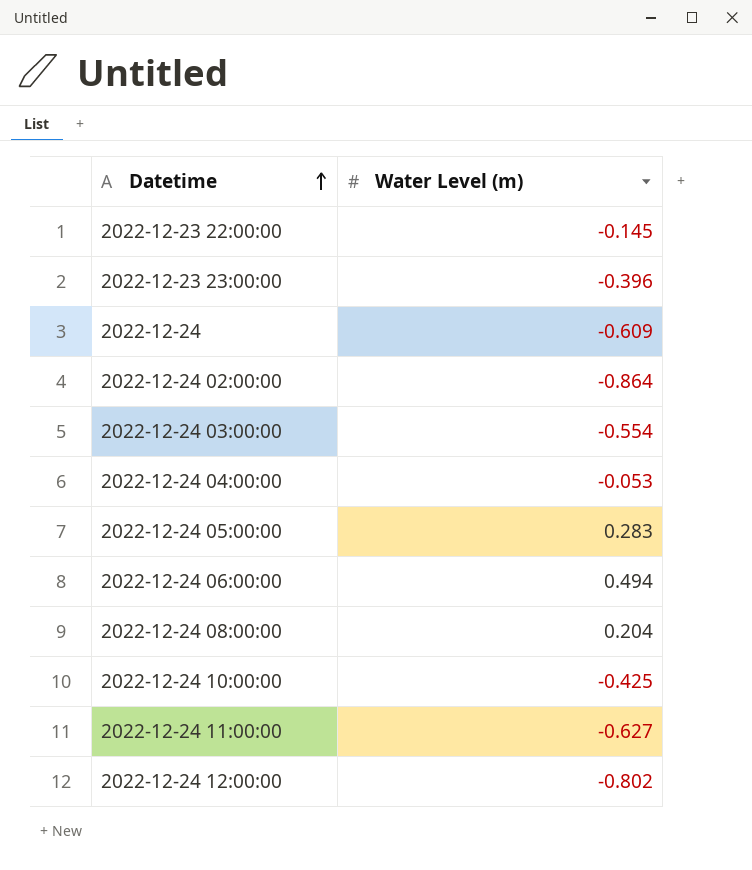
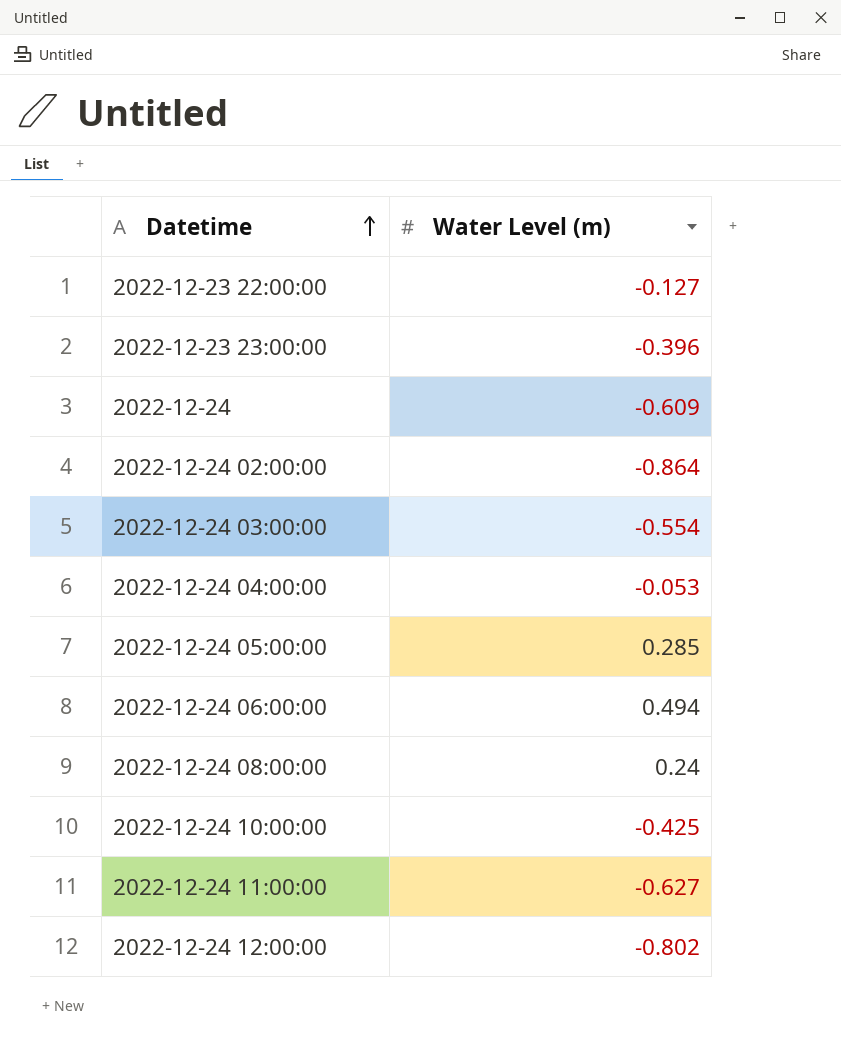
2022-12-23 22:00:00 | Water Level (m): -0.145 -> -0.127
2022-12-24 05:00:00 | Water Level (m): 0.283 -> 0.285
2022-12-24 08:00:00 | Water Level (m): 0.204 -> 0.24

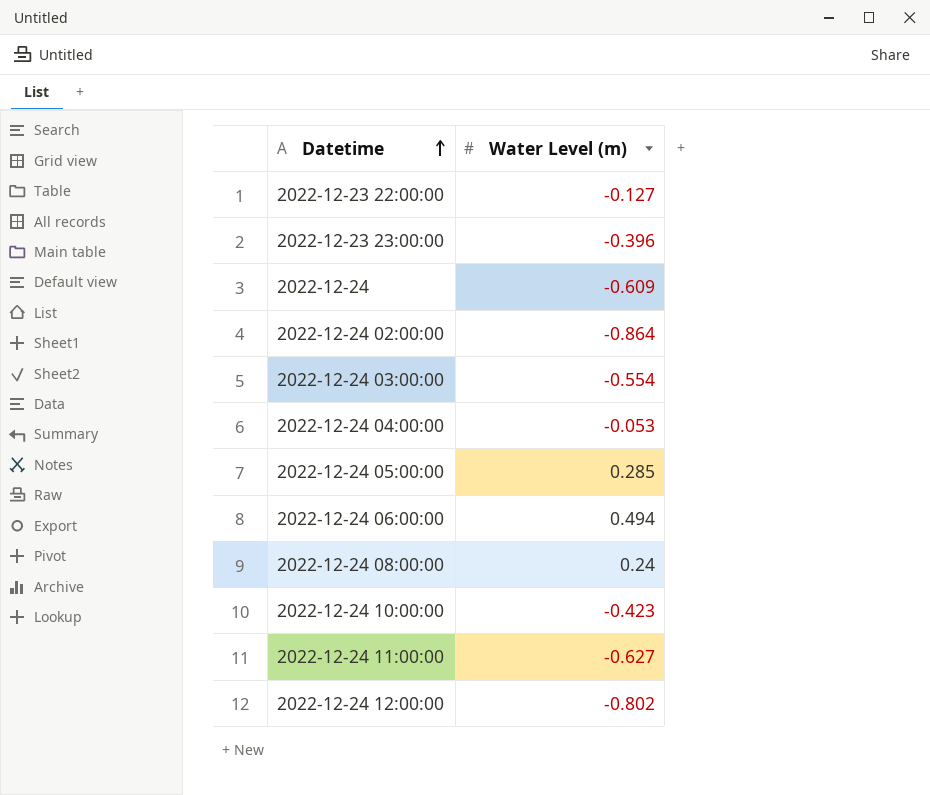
2022-12-24 10:00:00 | Water Level (m): -0.425 -> -0.423

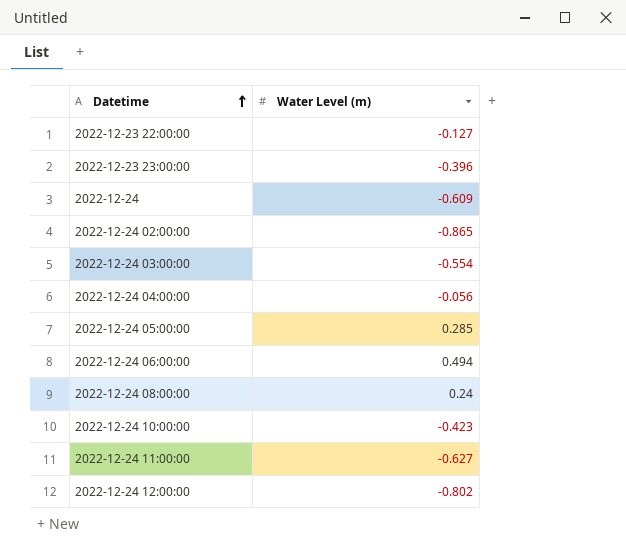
2022-12-24 02:00:00 | Water Level (m): -0.864 -> -0.865
2022-12-24 04:00:00 | Water Level (m): -0.053 -> -0.056

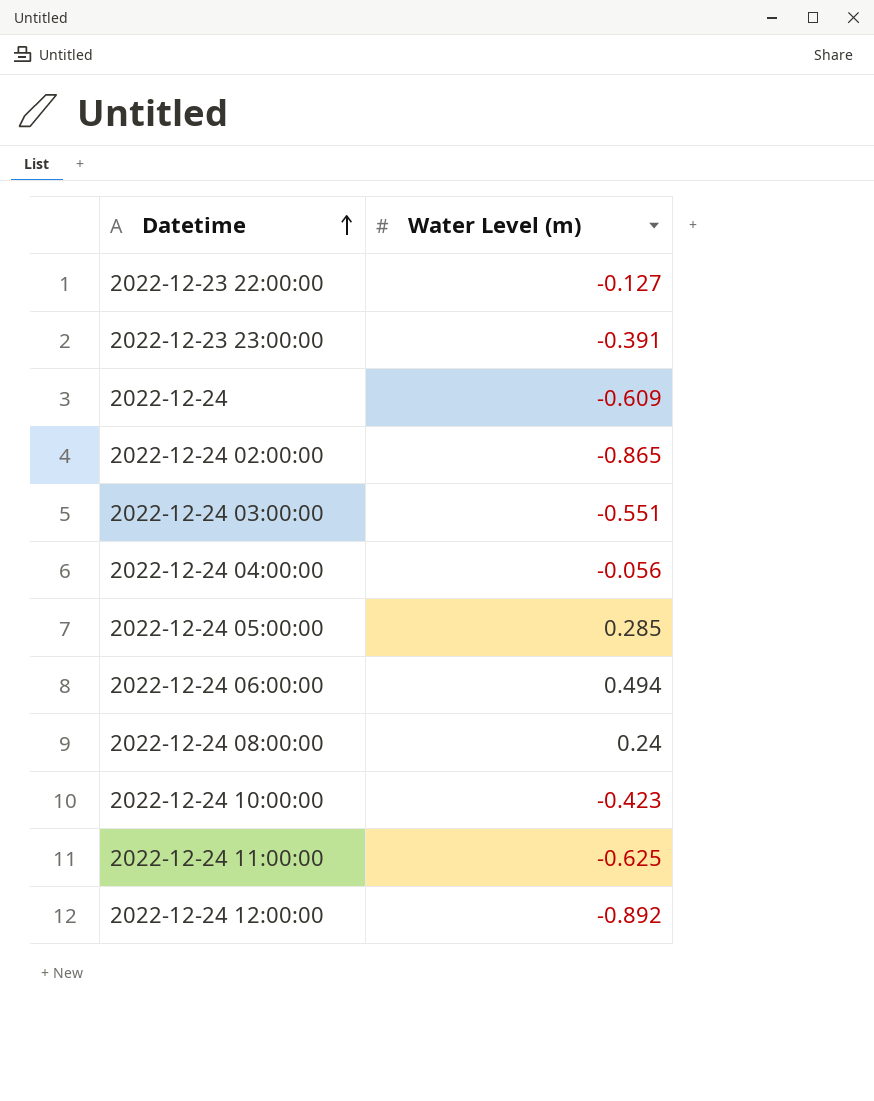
2022-12-23 23:00:00 | Water Level (m): -0.396 -> -0.391
2022-12-24 03:00:00 | Water Level (m): -0.554 -> -0.551
2022-12-24 11:00:00 | Water Level (m): -0.627 -> -0.625
2022-12-24 12:00:00 | Water Level (m): -0.802 -> -0.892

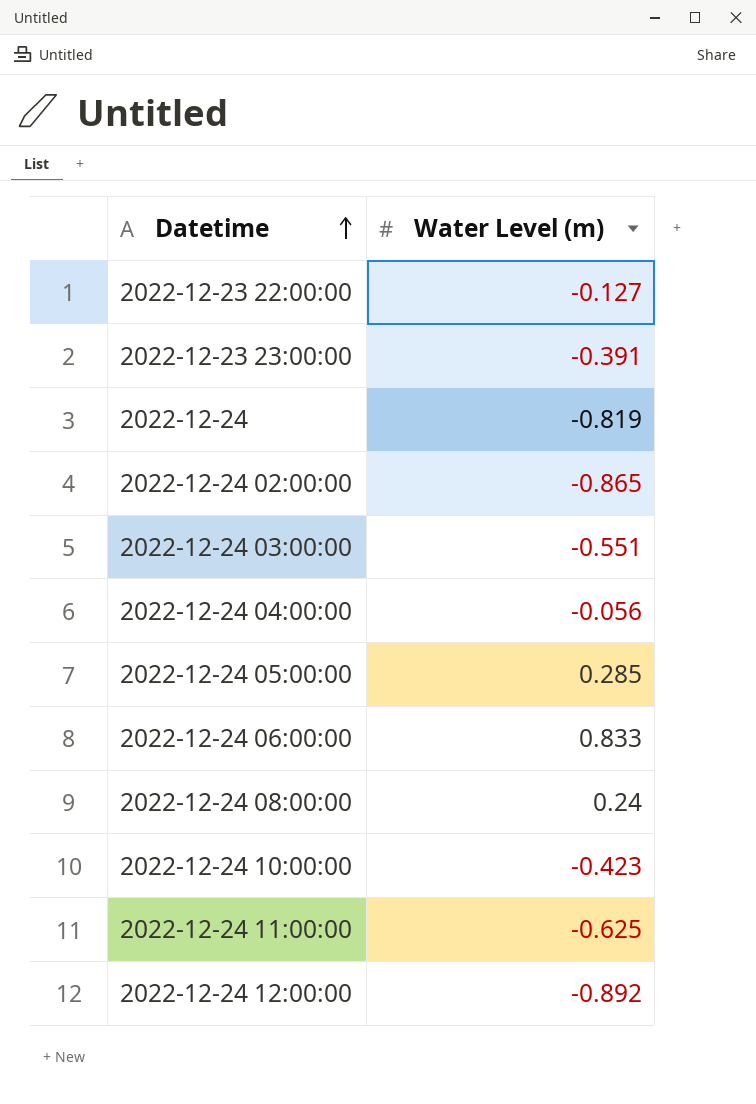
2022-12-24 | Water Level (m): -0.609 -> -0.819
2022-12-24 06:00:00 | Water Level (m): 0.494 -> 0.833

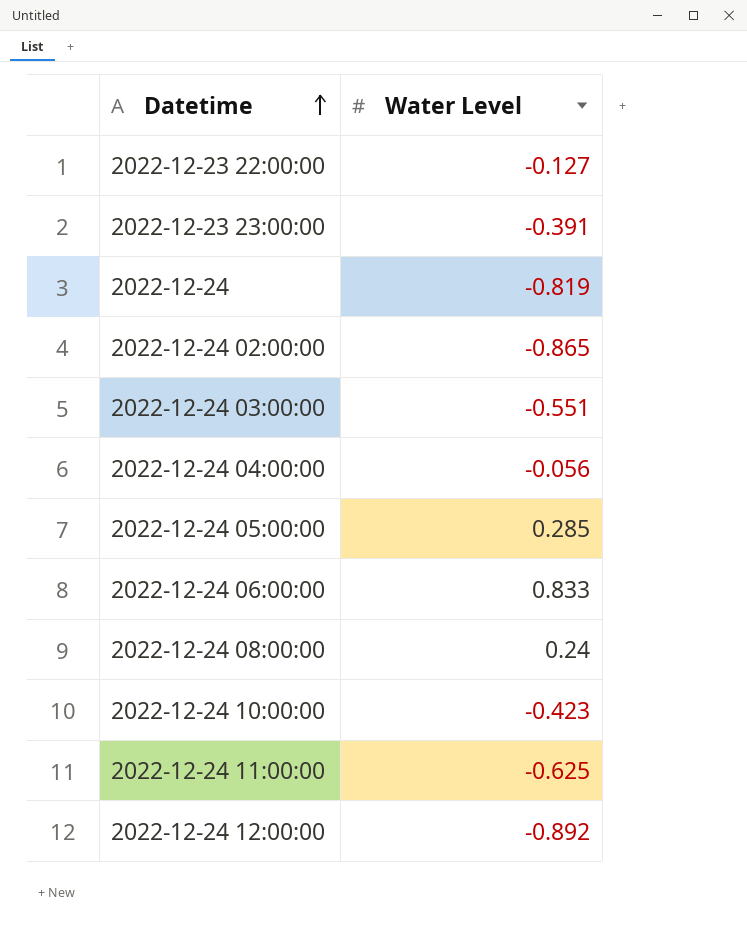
column name: Water Level (m) -> Water Level

